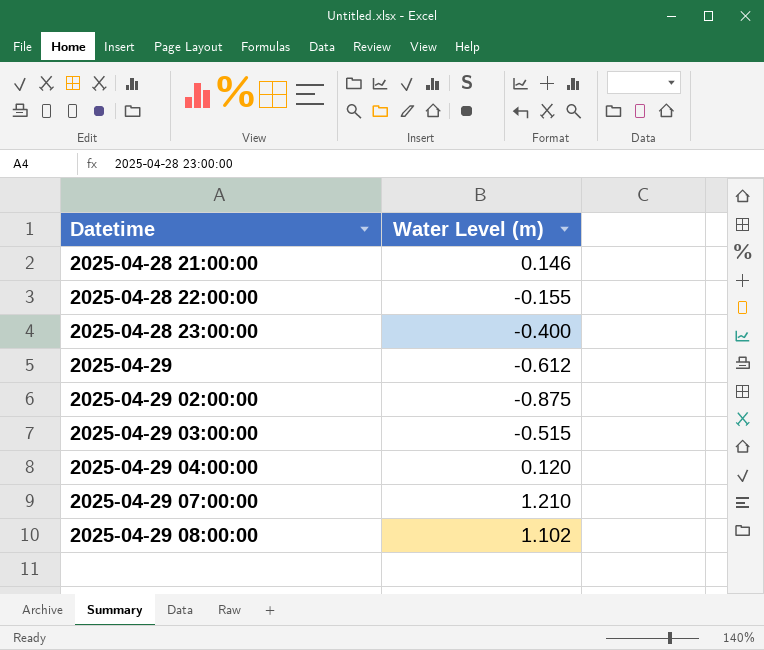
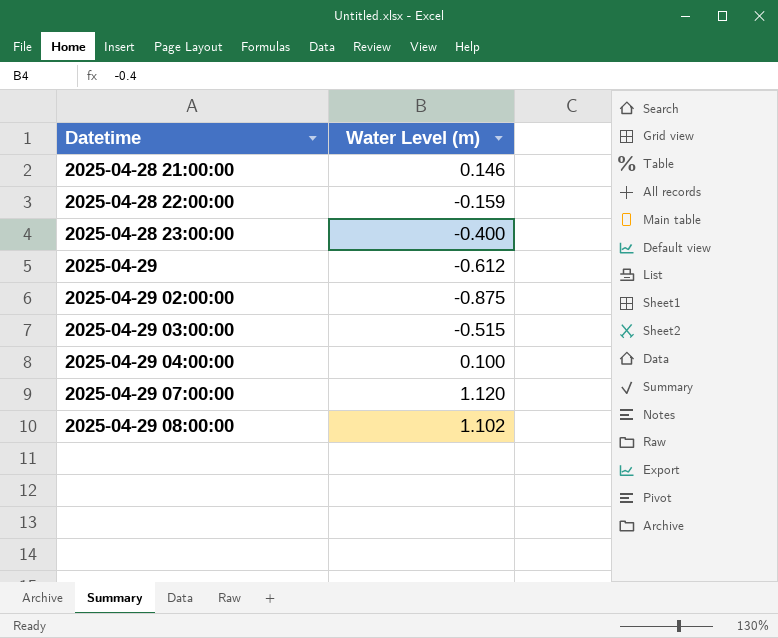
2025-04-28 22:00:00 | Water Level (m): -0.155 -> -0.159
2025-04-29 04:00:00 | Water Level (m): 0.120 -> 0.100
2025-04-29 07:00:00 | Water Level (m): 1.210 -> 1.120

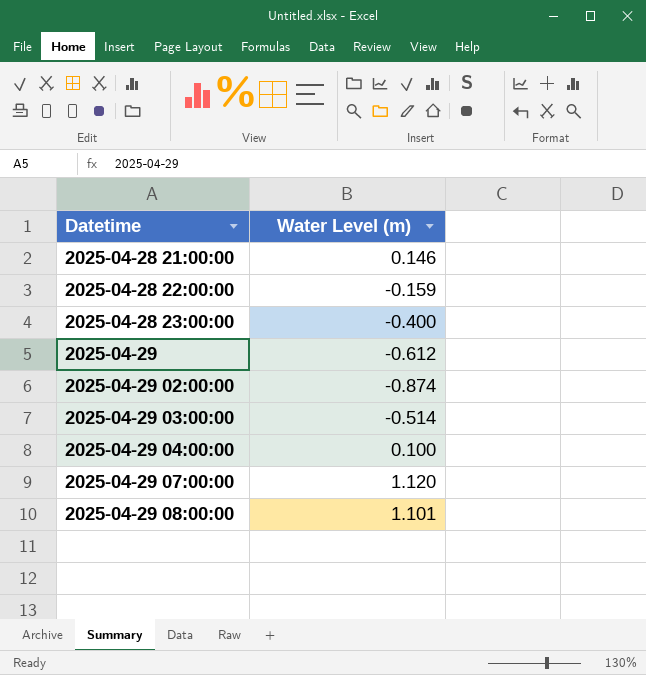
2025-04-29 02:00:00 | Water Level (m): -0.875 -> -0.874
2025-04-29 03:00:00 | Water Level (m): -0.515 -> -0.514
2025-04-29 08:00:00 | Water Level (m): 1.102 -> 1.101

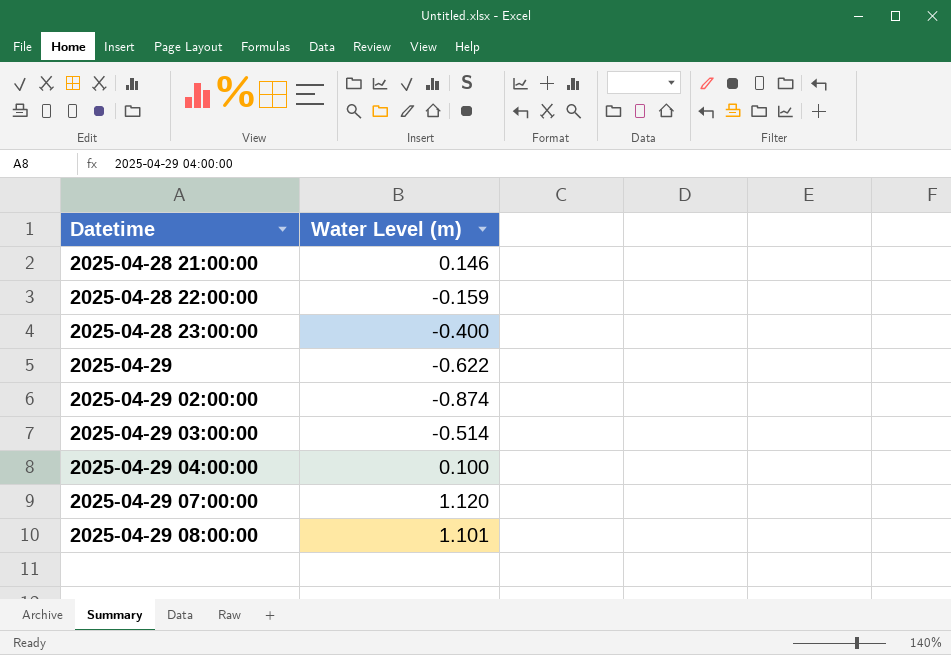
2025-04-29 | Water Level (m): -0.612 -> -0.622

